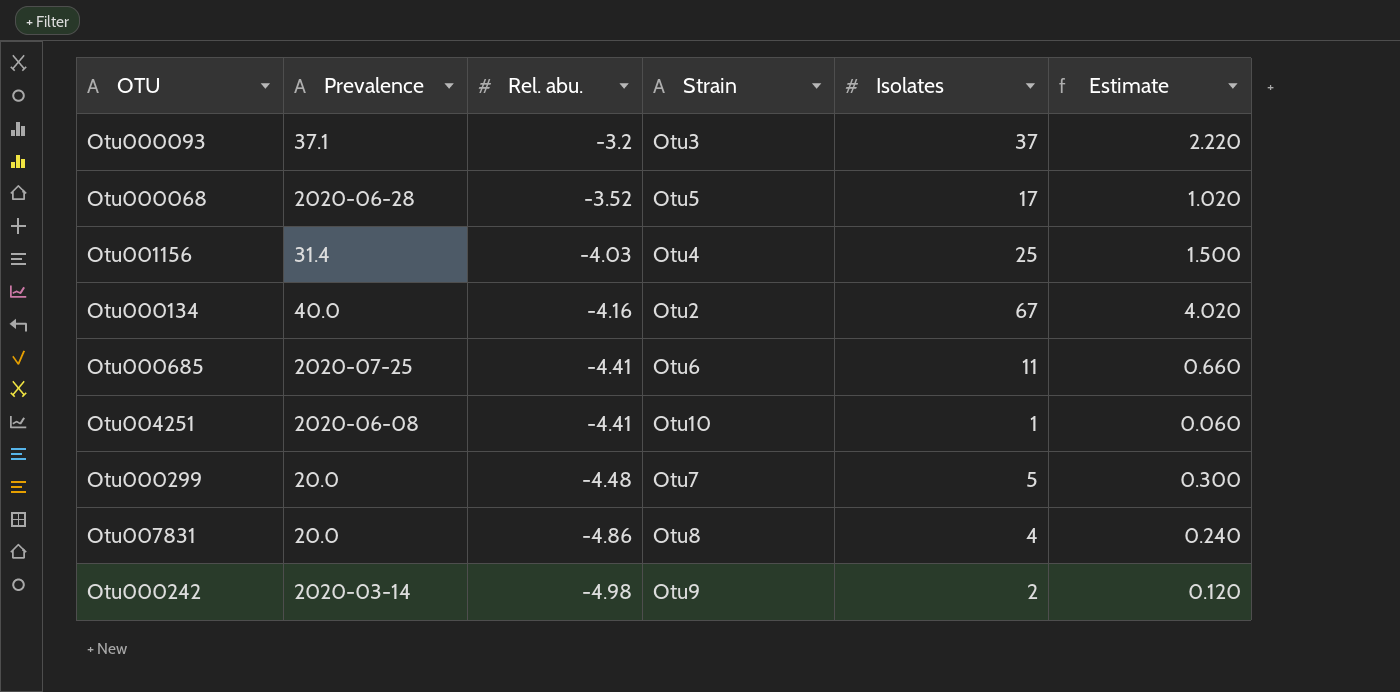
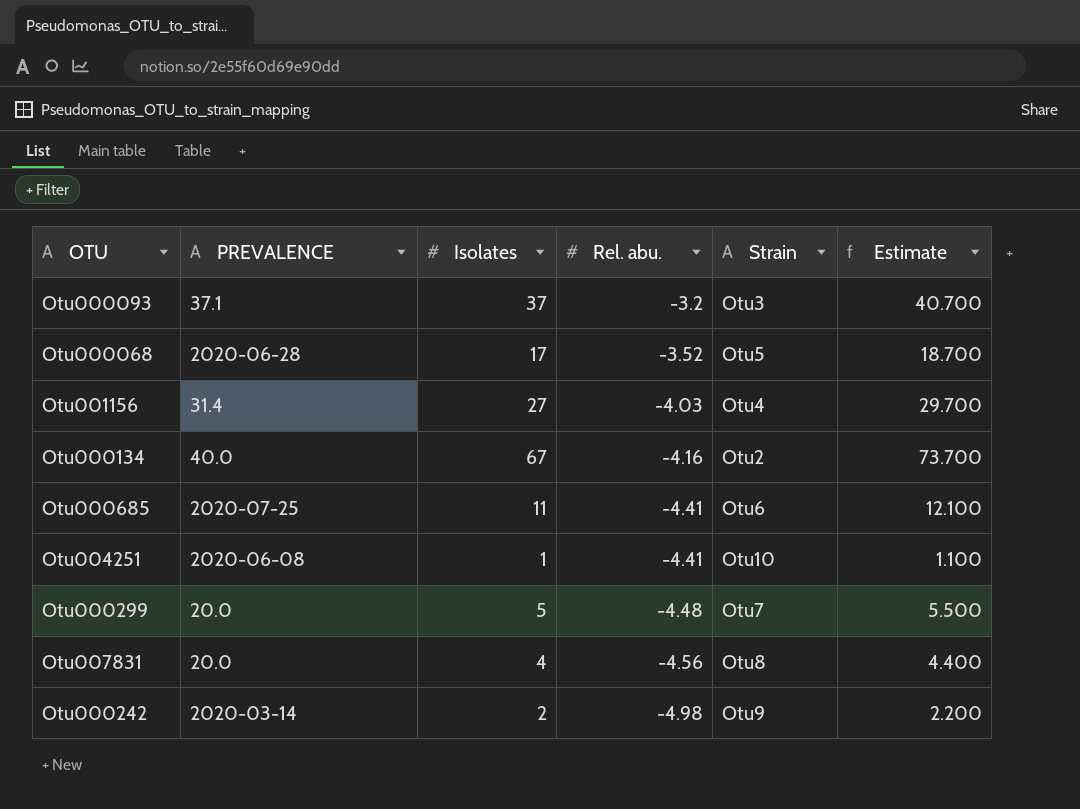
column name: Prevalence -> PREVALENCE
column Isolates | position: 5 -> 3
column Estimate | formula: [Isolates] * 0.06 -> [Isolates] * 1.1
Otu001156 | Isolates: 25 -> 27
Otu007831 | Rel. abu.: -4.86 -> -4.56

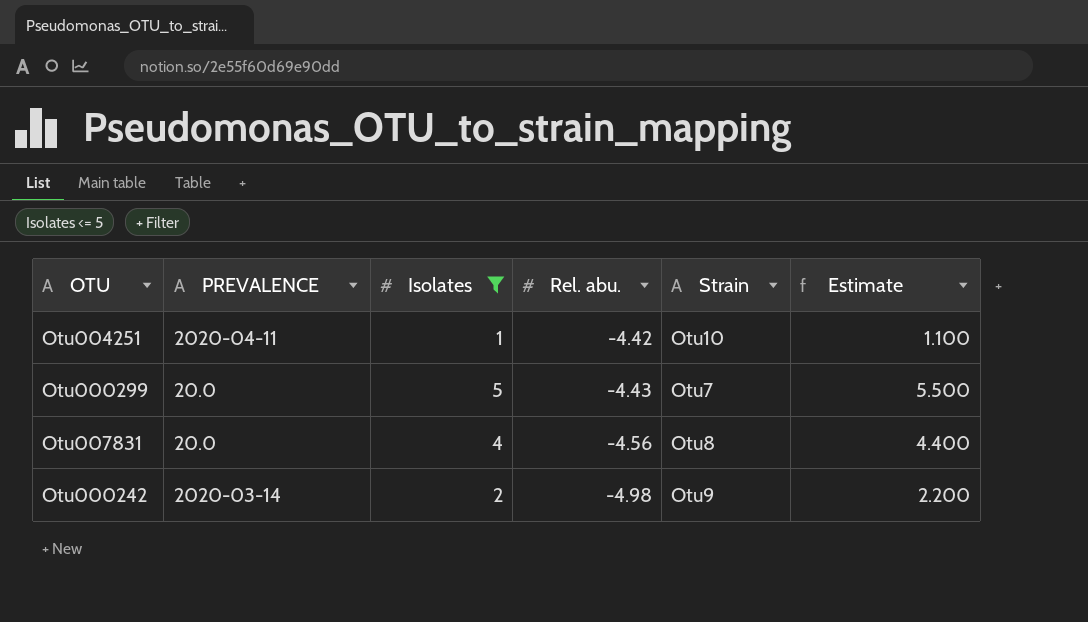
filter: none -> Isolates <= 5
Otu004251 | PREVALENCE: 2020-06-08 -> 2020-04-11
Otu004251 | Rel. abu.: -4.41 -> -4.42
Otu000299 | Rel. abu.: -4.48 -> -4.43

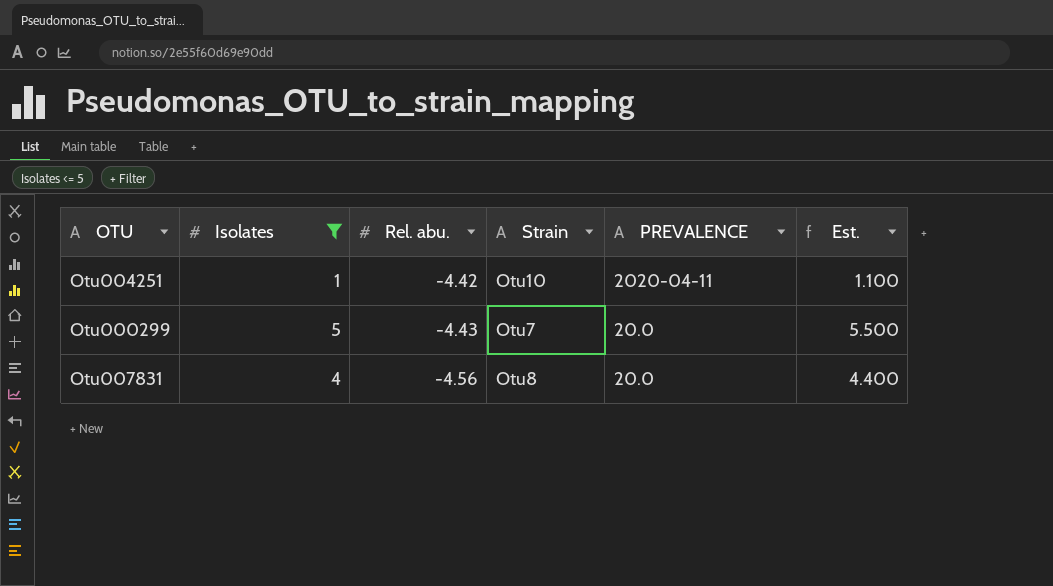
column PREVALENCE | position: 2 -> 5
column name: Estimate -> Est.
row Otu000242: 2020-03-14 | 2 | -4.98 | Otu9 | 2.200 -> none

